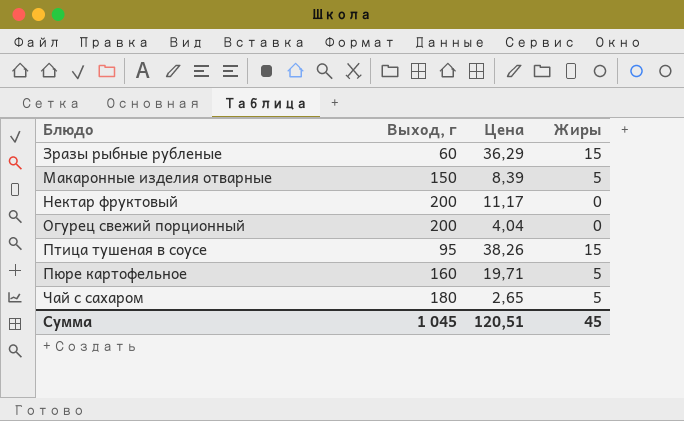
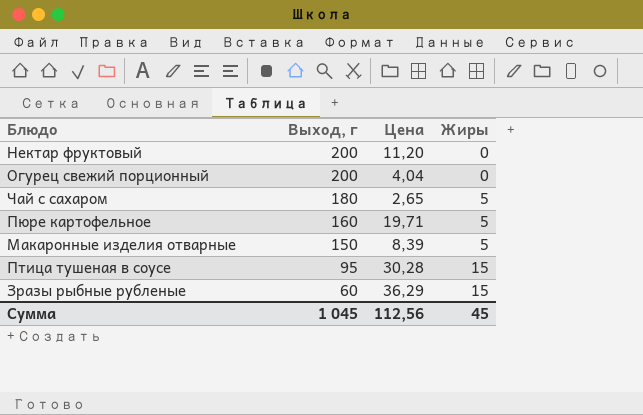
row order: Блюдо ascending -> Выход, г descending
Нектар фруктовый | Цена: 11,17 -> 11,20
Птица тушеная в соусе | Цена: 38,26 -> 30,28
Сумма | Цена: 120,51 -> 112,56

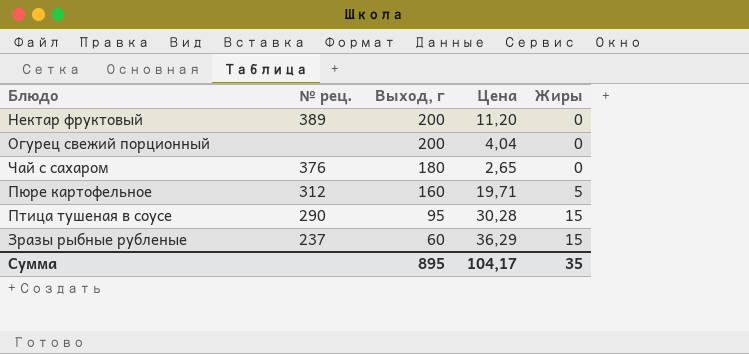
column № рец. | position: none -> 2
row Макаронные изделия отварные: 150 | 8,39 | 5 -> none
Чай с сахаром | Жиры: 5 -> 0
Сумма | Выход, г: 1 045 -> 895
Сумма | Цена: 112,56 -> 104,17
Сумма | Жиры: 45 -> 35

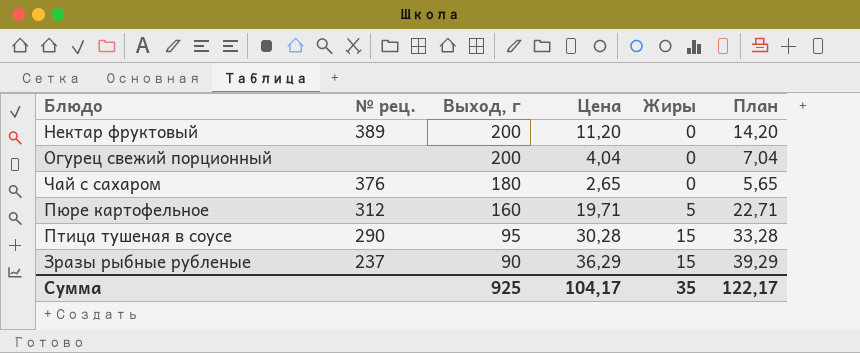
column План | formula: none -> [Цена] + 3
Зразы рыбные рубленые | Выход, г: 60 -> 90
Сумма | Выход, г: 895 -> 925

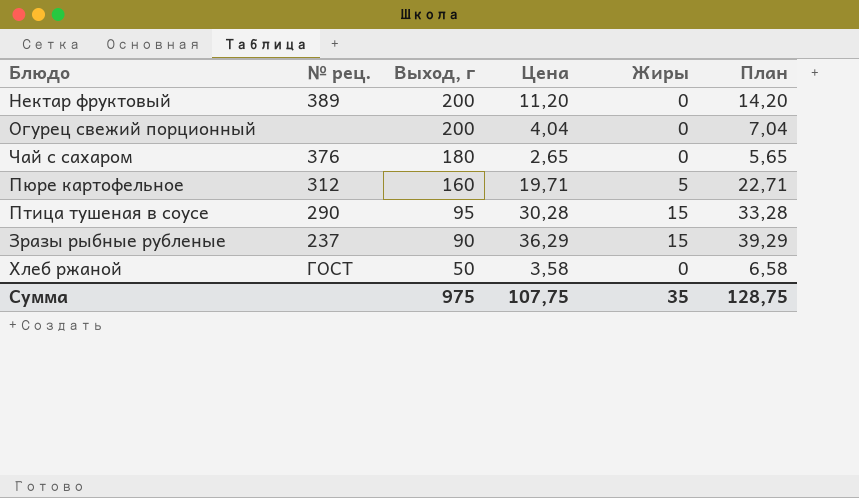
row Хлеб ржаной: none -> ГОСТ | 50 | 3,58 | 0 | 6,58
Сумма | Выход, г: 925 -> 975
Сумма | Цена: 104,17 -> 107,75
Сумма | План: 122,17 -> 128,75

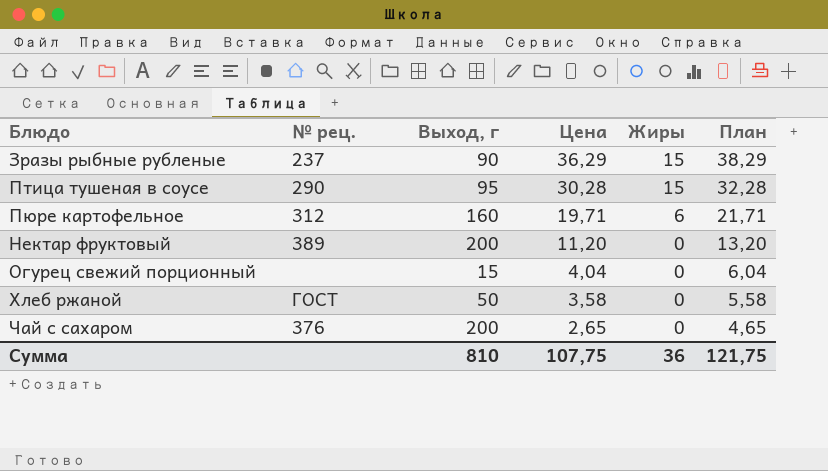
row order: Выход, г descending -> Цена descending
column План | formula: [Цена] + 3 -> [Цена] + 2
Пюре картофельное | Жиры: 5 -> 6
Огурец свежий порционный | Выход, г: 200 -> 15
Чай с сахаром | Выход, г: 180 -> 200
Сумма | Выход, г: 975 -> 810
Сумма | Жиры: 35 -> 36
Сумма | План: 128,75 -> 121,75

